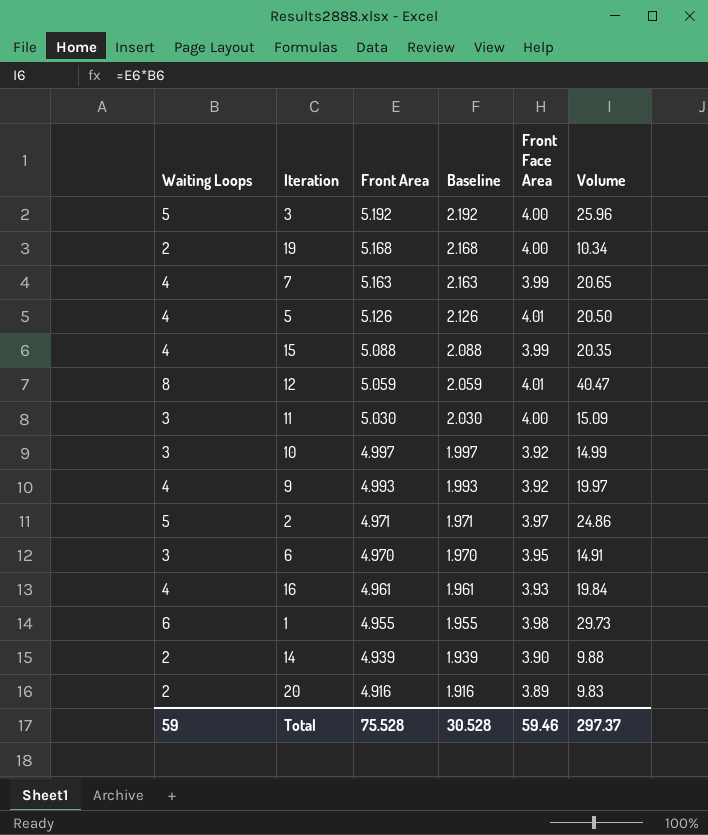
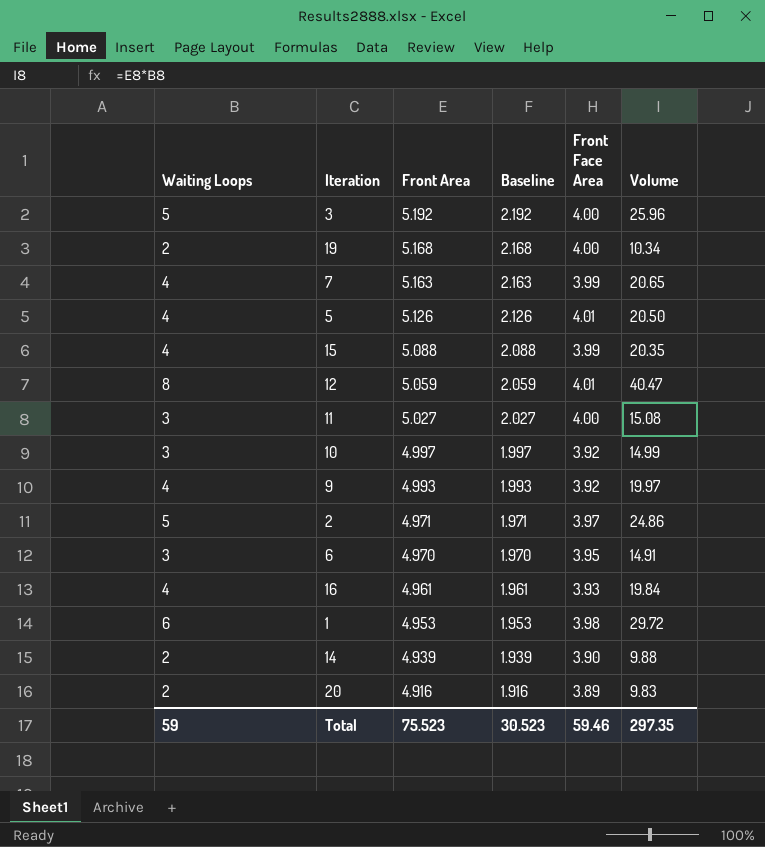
11 | Front Area: 5.030 -> 5.027
11 | Baseline: 2.030 -> 2.027
11 | Volume: 15.09 -> 15.08
1 | Front Area: 4.955 -> 4.953
1 | Baseline: 1.955 -> 1.953
1 | Volume: 29.73 -> 29.72
Total | Front Area: 75.528 -> 75.523
Total | Baseline: 30.528 -> 30.523
Total | Volume: 297.37 -> 297.35

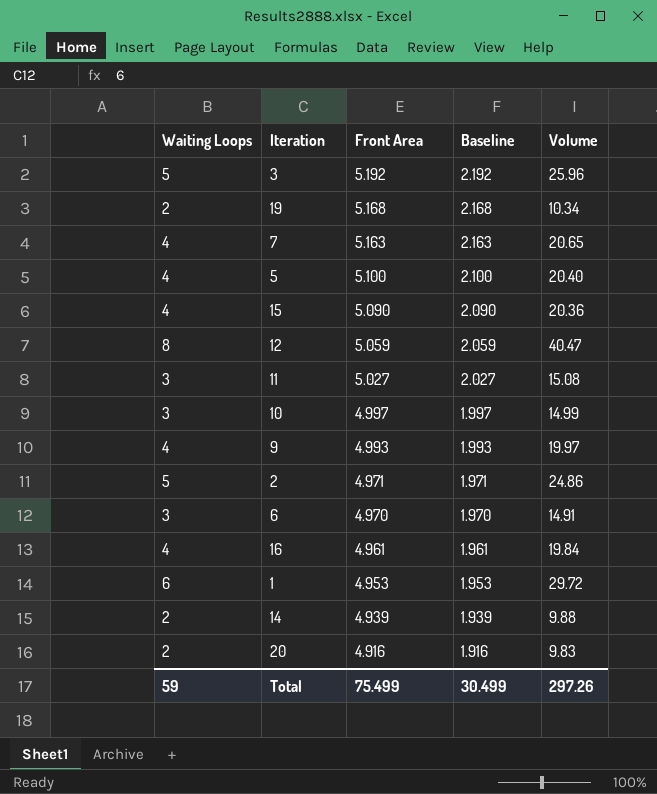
column Front Face Area | position: 5 -> none
5 | Front Area: 5.126 -> 5.100
5 | Baseline: 2.126 -> 2.100
5 | Volume: 20.50 -> 20.40
15 | Front Area: 5.088 -> 5.090
15 | Baseline: 2.088 -> 2.090
15 | Volume: 20.35 -> 20.36
Total | Front Area: 75.523 -> 75.499
Total | Baseline: 30.523 -> 30.499
Total | Volume: 297.35 -> 297.26

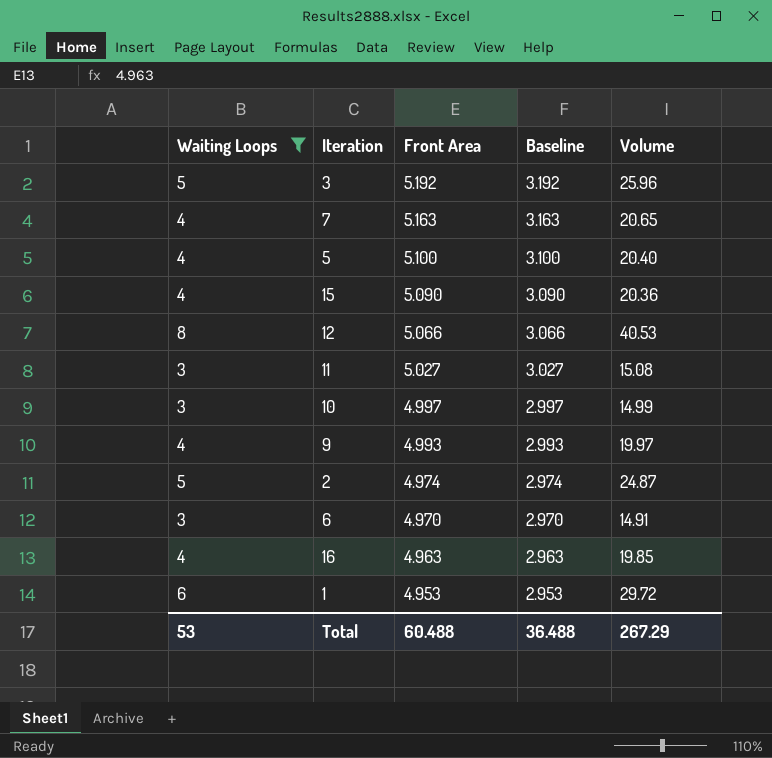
filter: none -> Waiting Loops != 2
column Baseline | formula: [Front Area] - 3 -> [Front Area] - 2
12 | Front Area: 5.059 -> 5.066
12 | Volume: 40.47 -> 40.53
2 | Front Area: 4.971 -> 4.974
2 | Volume: 24.86 -> 24.87
16 | Front Area: 4.961 -> 4.963
16 | Volume: 19.84 -> 19.85
Total | Waiting Loops: 59 -> 53
Total | Front Area: 75.499 -> 60.488
Total | Baseline: 30.499 -> 36.488
Total | Volume: 297.26 -> 267.29

